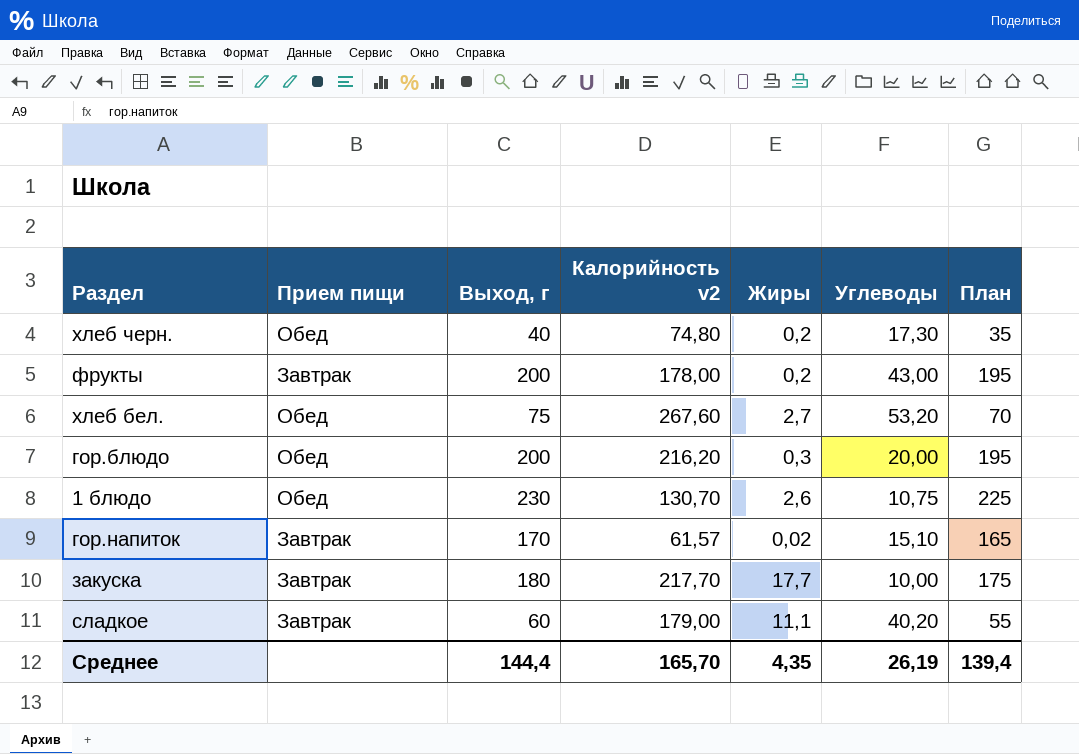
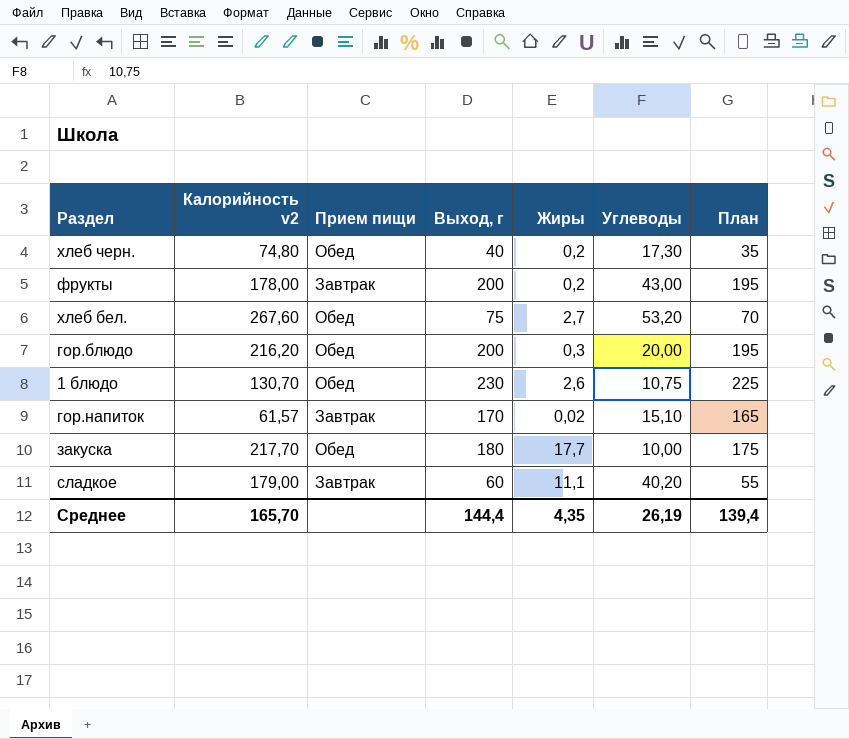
column Калорийность v2 | position: 4 -> 2
закуска | Прием пищи: Завтрак -> Обед

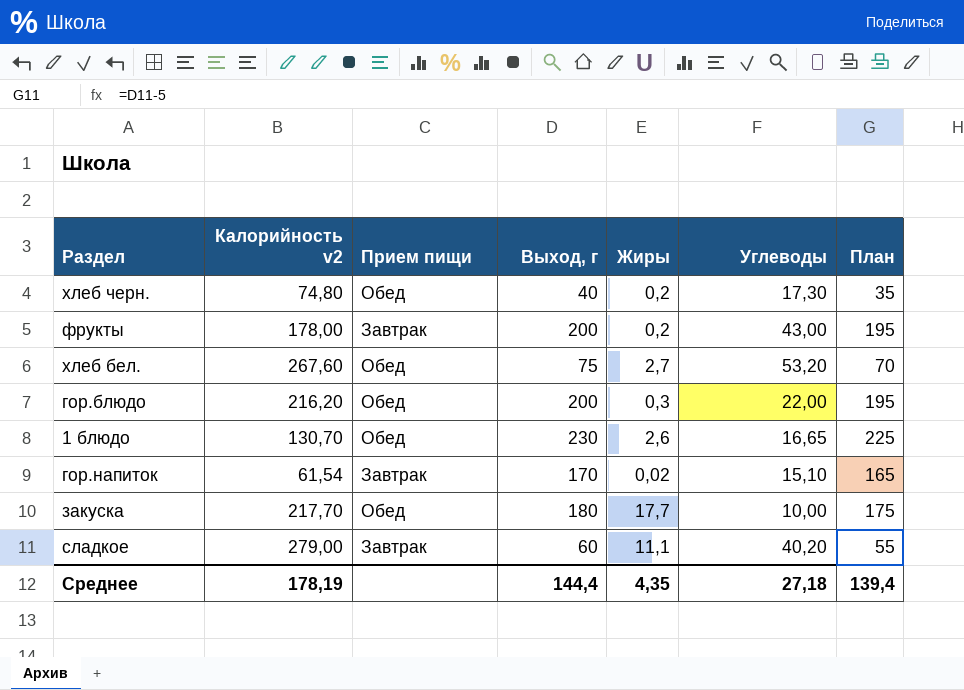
гор.блюдо | Углеводы: 20,00 -> 22,00
1 блюдо | Углеводы: 10,75 -> 16,65
гор.напиток | Калорийность v2: 61,57 -> 61,54
сладкое | Калорийность v2: 179,00 -> 279,00
Среднее | Калорийность v2: 165,70 -> 178,19
Среднее | Углеводы: 26,19 -> 27,18

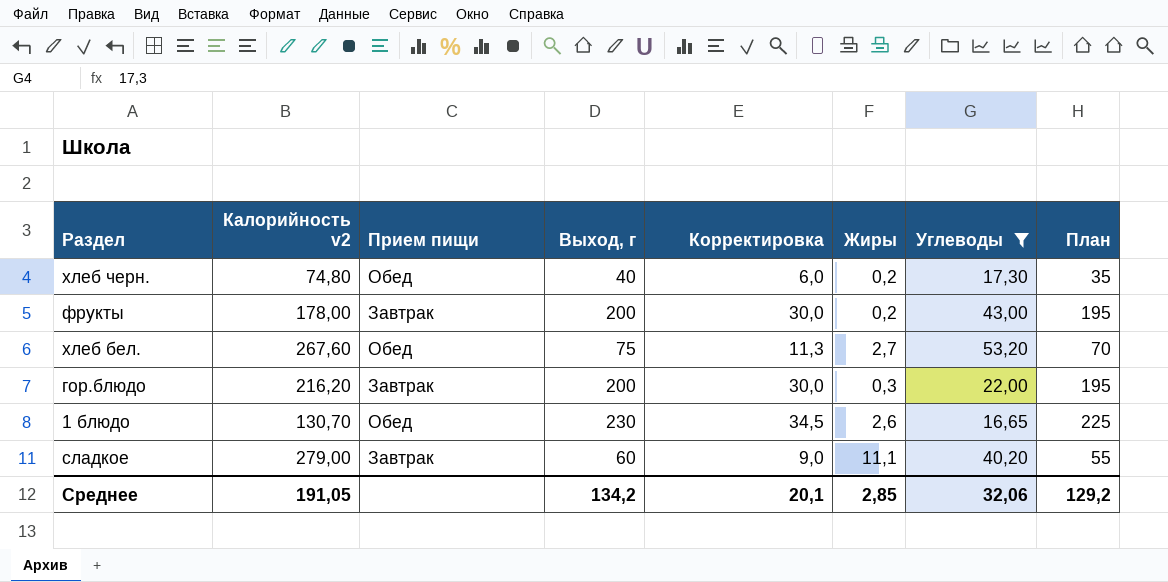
filter: none -> Углеводы >= 16,65
column Корректировка | formula: none -> [Выход, г] * 0,15
гор.блюдо | Прием пищи: Обед -> Завтрак
Среднее | Калорийность v2: 178,19 -> 191,05
Среднее | Выход, г: 144,4 -> 134,2
Среднее | Жиры: 4,35 -> 2,85
Среднее | Углеводы: 27,18 -> 32,06
Среднее | План: 139,4 -> 129,2

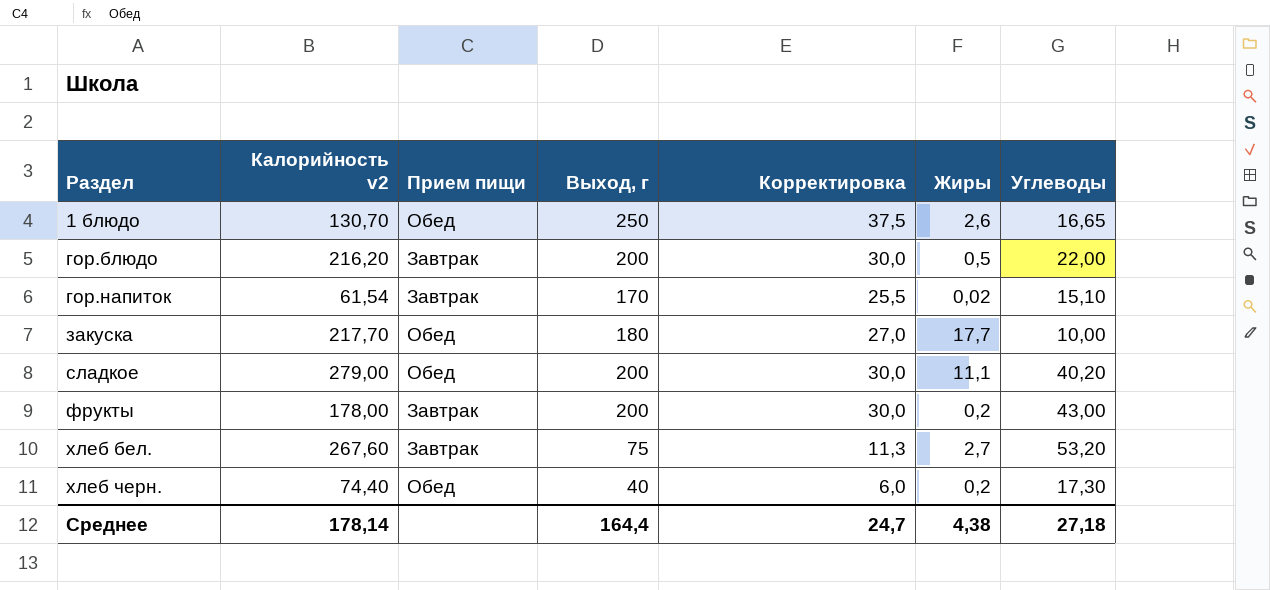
filter: Углеводы >= 16,65 -> none
row order: none -> Раздел ascending
column План | formula: [Выход, г] - 5 -> none
1 блюдо | Выход, г: 230 -> 250
1 блюдо | Корректировка: 34,5 -> 37,5
гор.блюдо | Жиры: 0,3 -> 0,5
сладкое | Прием пищи: Завтрак -> Обед
сладкое | Выход, г: 60 -> 200
сладкое | Корректировка: 9,0 -> 30,0
хлеб бел. | Прием пищи: Обед -> Завтрак
хлеб черн. | Калорийность v2: 74,80 -> 74,40
Среднее | Калорийность v2: 191,05 -> 178,14
Среднее | Выход, г: 134,2 -> 164,4
Среднее | Корректировка: 20,1 -> 24,7
Среднее | Жиры: 2,85 -> 4,38
Среднее | Углеводы: 32,06 -> 27,18

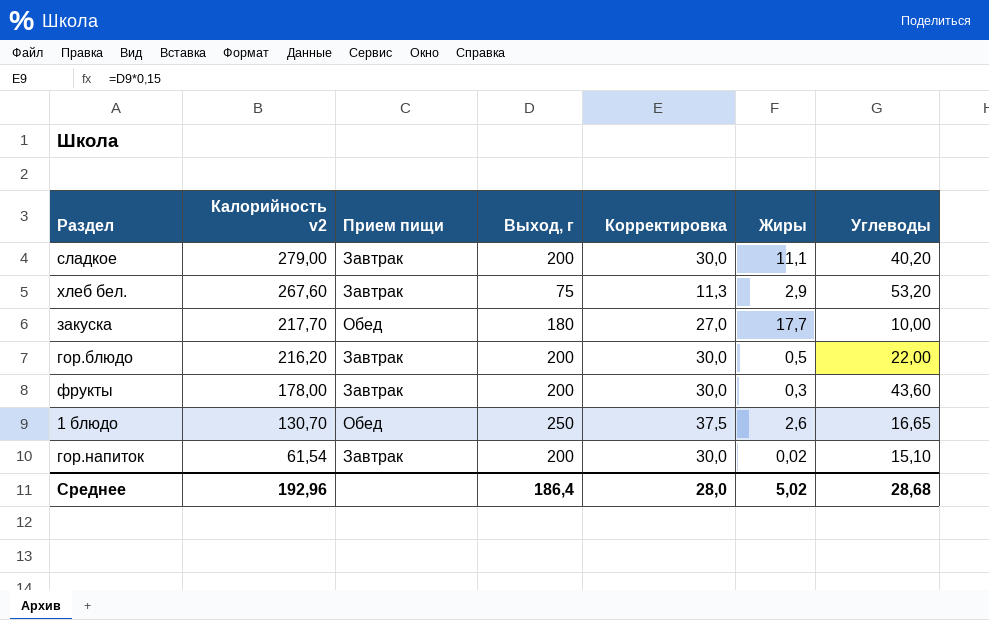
row order: Раздел ascending -> Калорийность v2 descending
row хлеб черн.: 74,40 | Обед | 40 | 6,0 | 0,2 | 17,30 -> none
сладкое | Прием пищи: Обед -> Завтрак
хлеб бел. | Жиры: 2,7 -> 2,9
фрукты | Жиры: 0,2 -> 0,3
фрукты | Углеводы: 43,00 -> 43,60
гор.напиток | Выход, г: 170 -> 200
гор.напиток | Корректировка: 25,5 -> 30,0
Среднее | Калорийность v2: 178,14 -> 192,96
Среднее | Выход, г: 164,4 -> 186,4
Среднее | Корректировка: 24,7 -> 28,0
Среднее | Жиры: 4,38 -> 5,02
Среднее | Углеводы: 27,18 -> 28,68

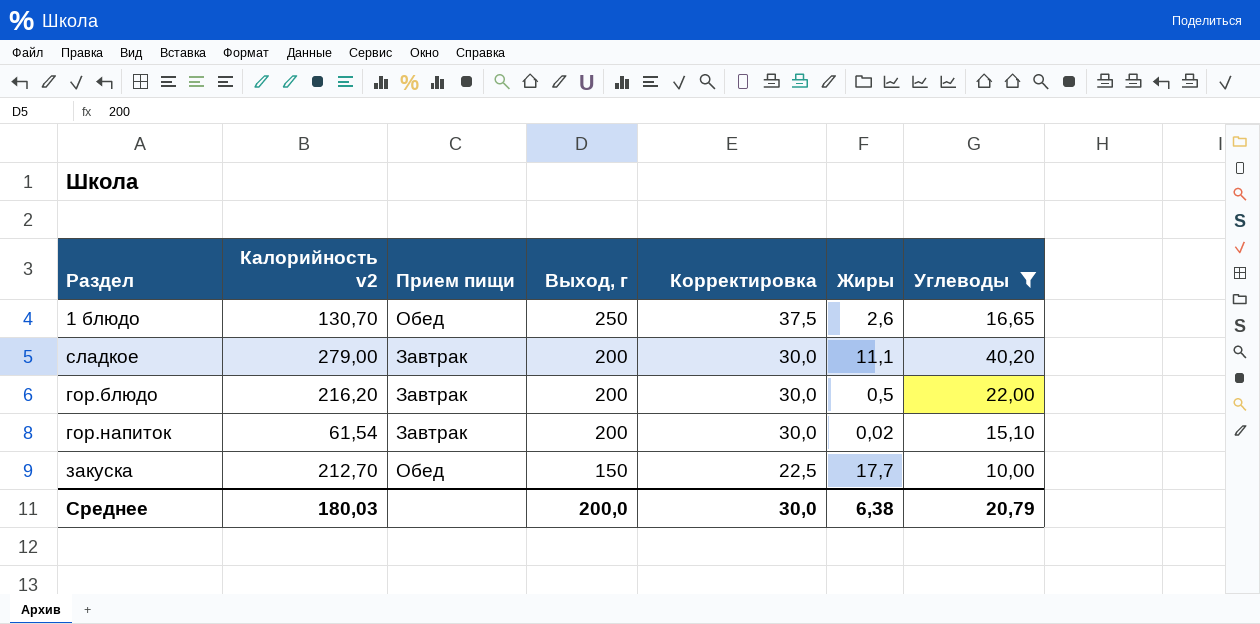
filter: none -> Углеводы <= 40,20
row order: Калорийность v2 descending -> Выход, г descending
закуска | Калорийность v2: 217,70 -> 212,70
закуска | Выход, г: 180 -> 150
закуска | Корректировка: 27,0 -> 22,5
Среднее | Калорийность v2: 192,96 -> 180,03
Среднее | Выход, г: 186,4 -> 200,0
Среднее | Корректировка: 28,0 -> 30,0
Среднее | Жиры: 5,02 -> 6,38
Среднее | Углеводы: 28,68 -> 20,79

